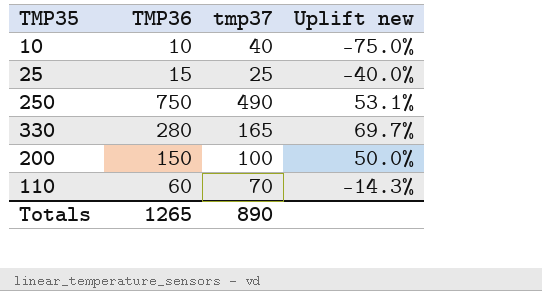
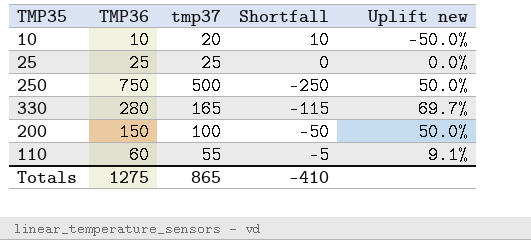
column Shortfall | formula: none -> [tmp37] - [TMP36]
10 | tmp37: 40 -> 20
10 | Uplift new: -75.0% -> -50.0%
25 | TMP36: 15 -> 25
25 | Uplift new: -40.0% -> 0.0%
250 | tmp37: 490 -> 500
250 | Uplift new: 53.1% -> 50.0%
110 | tmp37: 70 -> 55
110 | Uplift new: -14.3% -> 9.1%
Totals | TMP36: 1265 -> 1275
Totals | tmp37: 890 -> 865

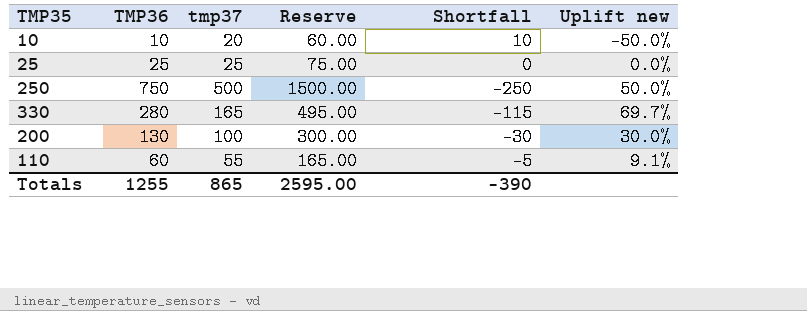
column Reserve | formula: none -> [tmp37] * 3
200 | TMP36: 150 -> 130
200 | Shortfall: -50 -> -30
200 | Uplift new: 50.0% -> 30.0%
Totals | TMP36: 1275 -> 1255
Totals | Shortfall: -410 -> -390

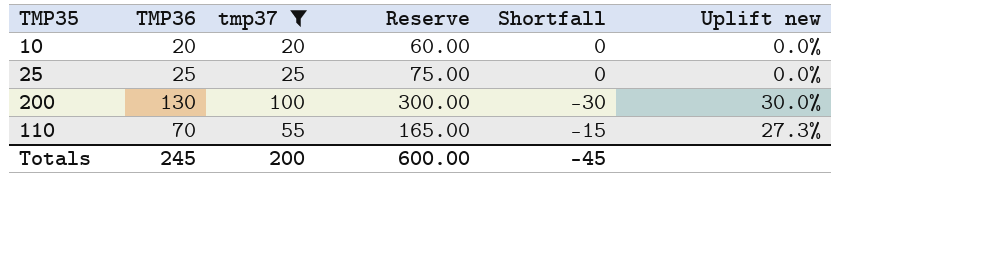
filter: none -> tmp37 <= 100
10 | TMP36: 10 -> 20
10 | Shortfall: 10 -> 0
10 | Uplift new: -50.0% -> 0.0%
110 | TMP36: 60 -> 70
110 | Shortfall: -5 -> -15
110 | Uplift new: 9.1% -> 27.3%
Totals | TMP36: 1255 -> 245
Totals | tmp37: 865 -> 200
Totals | Reserve: 2595.00 -> 600.00
Totals | Shortfall: -390 -> -45

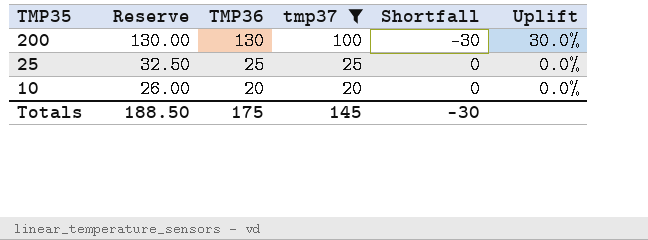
row order: none -> TMP35 descending
column Reserve | formula: [tmp37] * 3 -> [tmp37] * 1.3
column Reserve | position: 4 -> 2
column name: Uplift new -> Uplift
row 110: 70 | 55 | 165.00 | -15 | 27.3% -> none
Totals | Reserve: 600.00 -> 188.50
Totals | TMP36: 245 -> 175
Totals | tmp37: 200 -> 145
Totals | Shortfall: -45 -> -30

